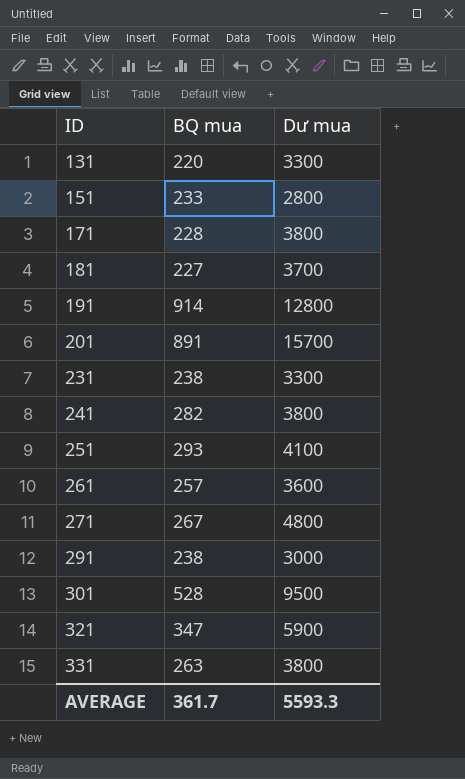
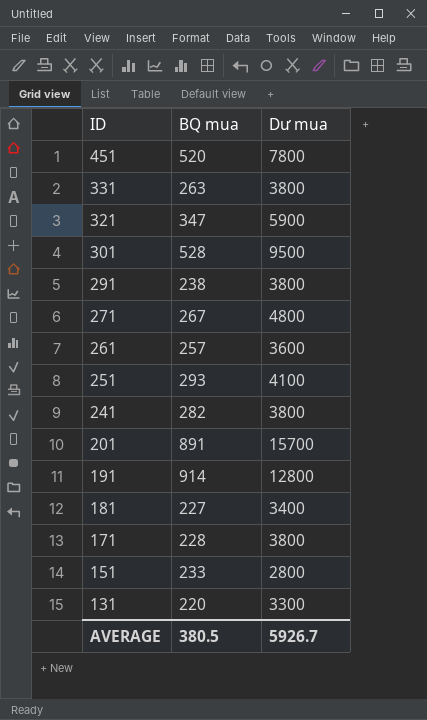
row order: ID ascending -> ID descending
row 231: 238 | 3300 -> none
row 451: none -> 520 | 7800
291 | Dư mua: 3000 -> 3800
181 | Dư mua: 3700 -> 3400
AVERAGE | BQ mua: 361.7 -> 380.5
AVERAGE | Dư mua: 5593.3 -> 5926.7

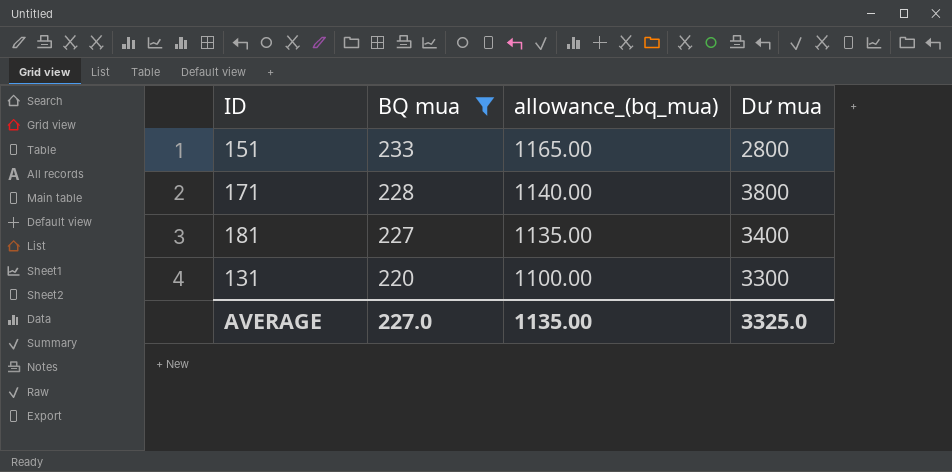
filter: none -> BQ mua <= 233
row order: ID descending -> BQ mua descending
column allowance_(bq_mua) | formula: none -> [BQ mua] * 5
AVERAGE | BQ mua: 380.5 -> 227.0
AVERAGE | Dư mua: 5926.7 -> 3325.0

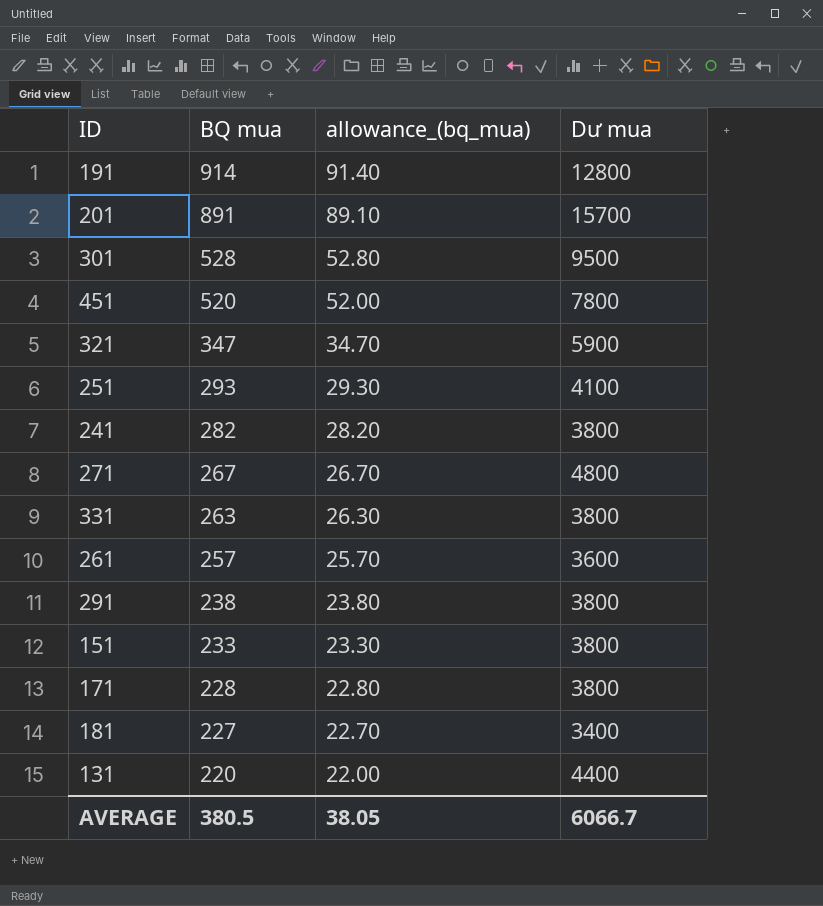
filter: BQ mua <= 233 -> none
column allowance_(bq_mua) | formula: [BQ mua] * 5 -> [BQ mua] * 0.1
151 | Dư mua: 2800 -> 3800
131 | Dư mua: 3300 -> 4400
AVERAGE | BQ mua: 227.0 -> 380.5
AVERAGE | allowance_(bq_mua): 1135.00 -> 38.05
AVERAGE | Dư mua: 3325.0 -> 6066.7

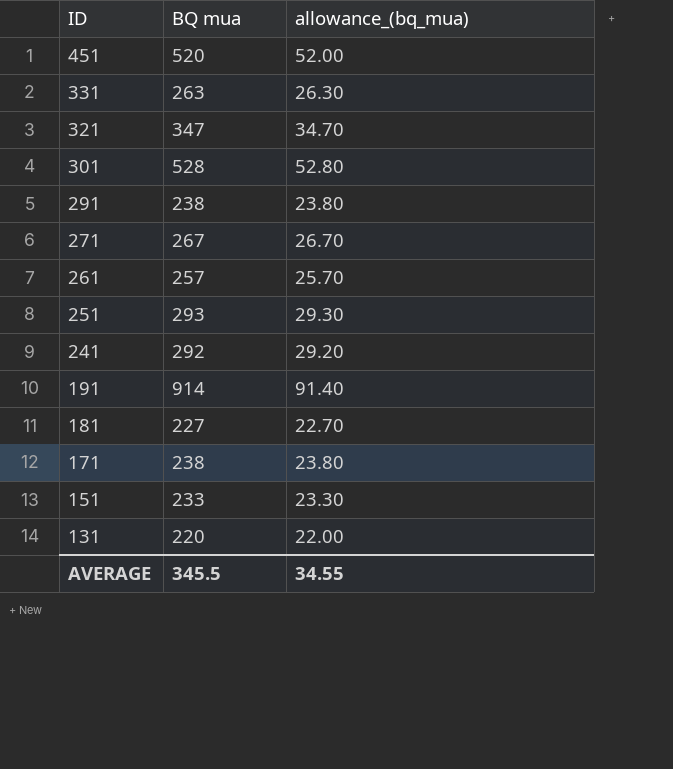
row order: BQ mua descending -> ID descending
column Dư mua | position: 4 -> none
row 201: 891 | 89.10 | 15700 -> none
241 | BQ mua: 282 -> 292
241 | allowance_(bq_mua): 28.20 -> 29.20
171 | BQ mua: 228 -> 238
171 | allowance_(bq_mua): 22.80 -> 23.80
AVERAGE | BQ mua: 380.5 -> 345.5
AVERAGE | allowance_(bq_mua): 38.05 -> 34.55

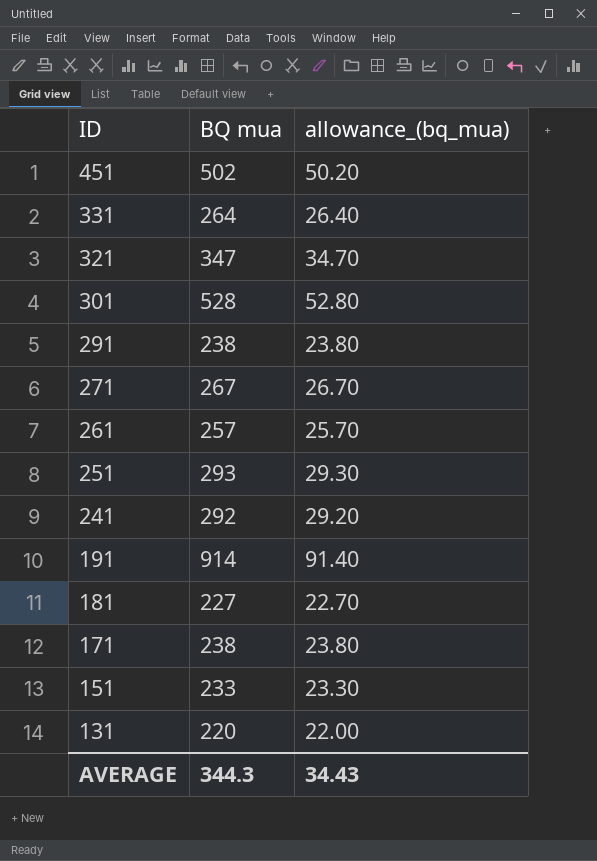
451 | BQ mua: 520 -> 502
451 | allowance_(bq_mua): 52.00 -> 50.20
331 | BQ mua: 263 -> 264
331 | allowance_(bq_mua): 26.30 -> 26.40
AVERAGE | BQ mua: 345.5 -> 344.3
AVERAGE | allowance_(bq_mua): 34.55 -> 34.43

